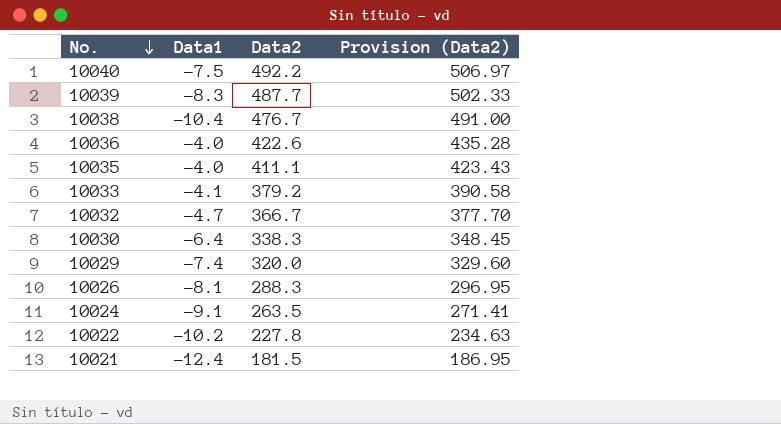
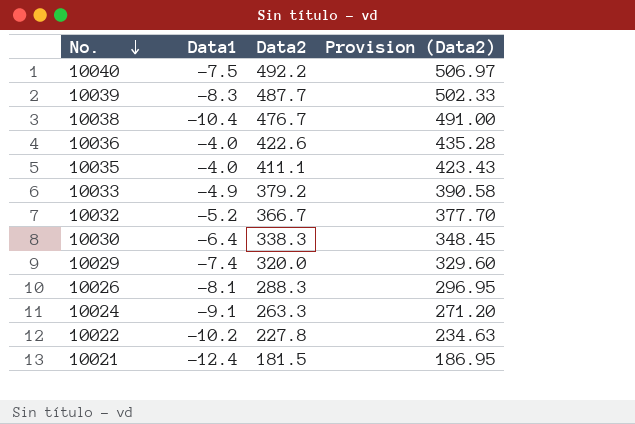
10033 | Data1: -4.1 -> -4.9
10032 | Data1: -4.7 -> -5.2
10024 | Data2: 263.5 -> 263.3
10024 | Provision (Data2): 271.41 -> 271.20

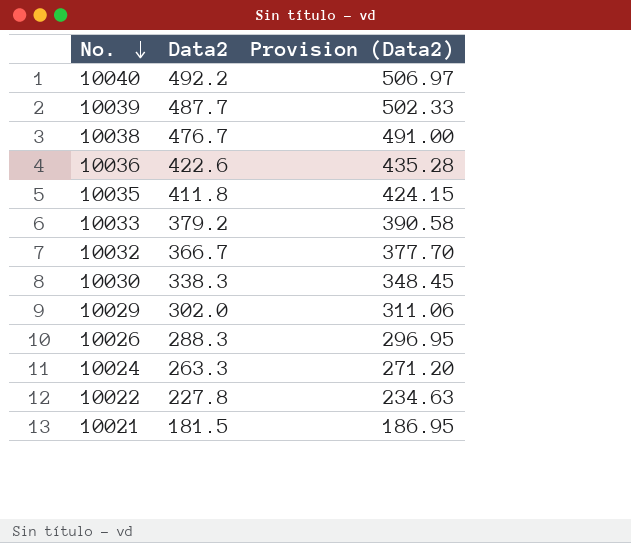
column Data1 | position: 2 -> none
10035 | Data2: 411.1 -> 411.8
10035 | Provision (Data2): 423.43 -> 424.15
10029 | Data2: 320.0 -> 302.0
10029 | Provision (Data2): 329.60 -> 311.06

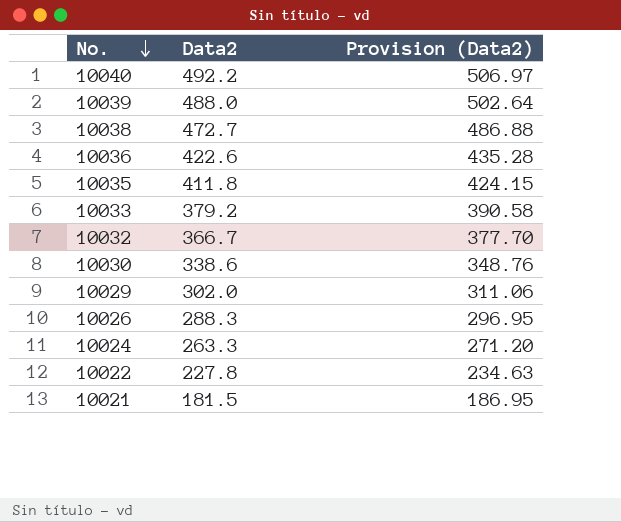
10039 | Data2: 487.7 -> 488.0
10039 | Provision (Data2): 502.33 -> 502.64
10038 | Data2: 476.7 -> 472.7
10038 | Provision (Data2): 491.00 -> 486.88
10030 | Data2: 338.3 -> 338.6
10030 | Provision (Data2): 348.45 -> 348.76

